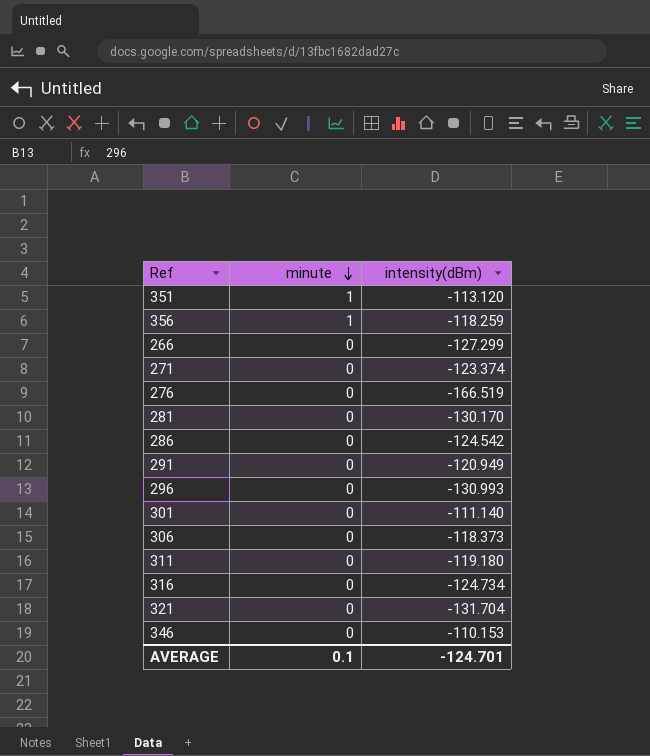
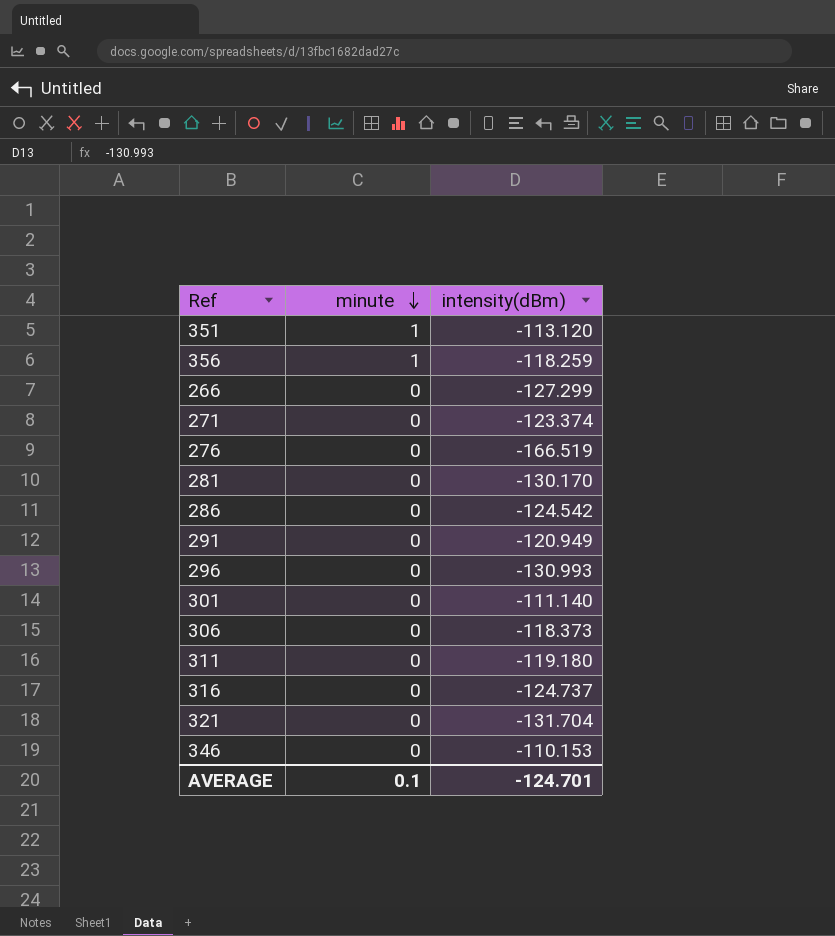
316 | intensity(dBm): -124.734 -> -124.737

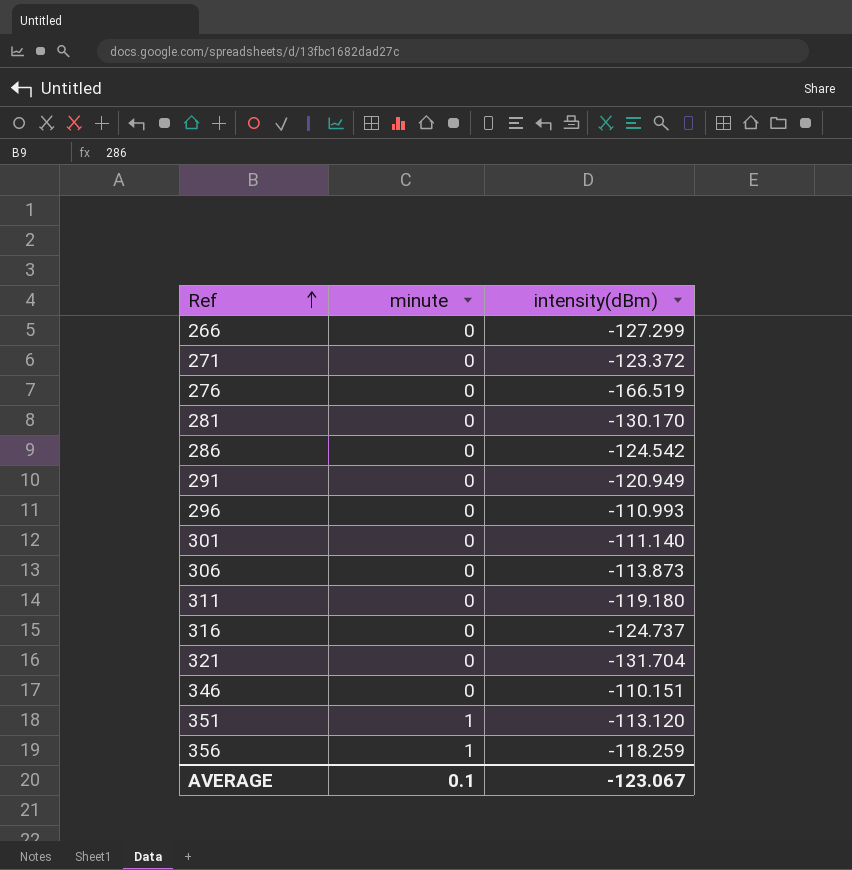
row order: minute descending -> Ref ascending
271 | intensity(dBm): -123.374 -> -123.372
296 | intensity(dBm): -130.993 -> -110.993
306 | intensity(dBm): -118.373 -> -113.873
346 | intensity(dBm): -110.153 -> -110.151
AVERAGE | intensity(dBm): -124.701 -> -123.067

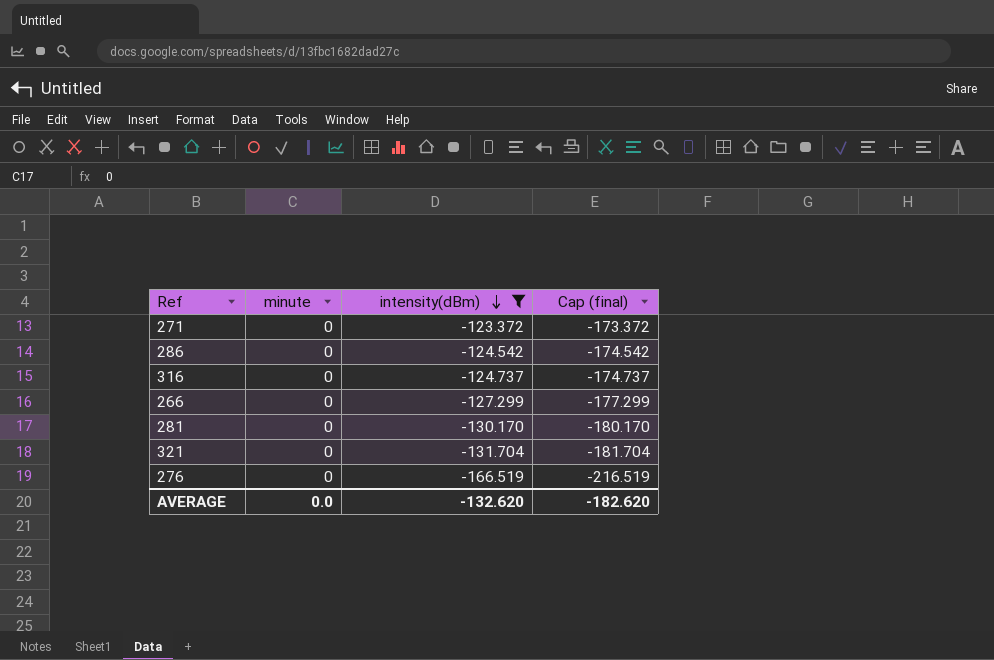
filter: none -> intensity(dBm) <= -123.372
row order: Ref ascending -> intensity(dBm) descending
column Cap (final) | formula: none -> [intensity(dBm)] - 50
AVERAGE | minute: 0.1 -> 0.0
AVERAGE | intensity(dBm): -123.067 -> -132.620

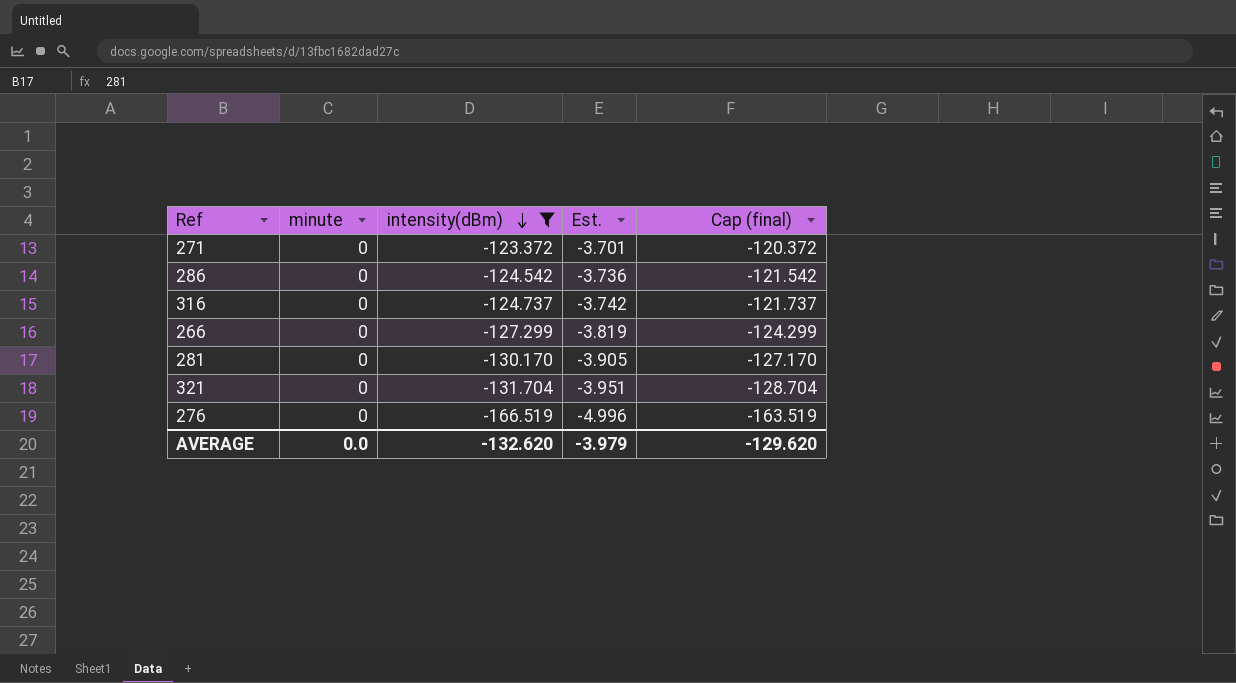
column Est. | formula: none -> [intensity(dBm)] * 0.03
column Cap (final) | formula: [intensity(dBm)] - 50 -> [intensity(dBm)] + 3
AVERAGE | Cap (final): -182.620 -> -129.620

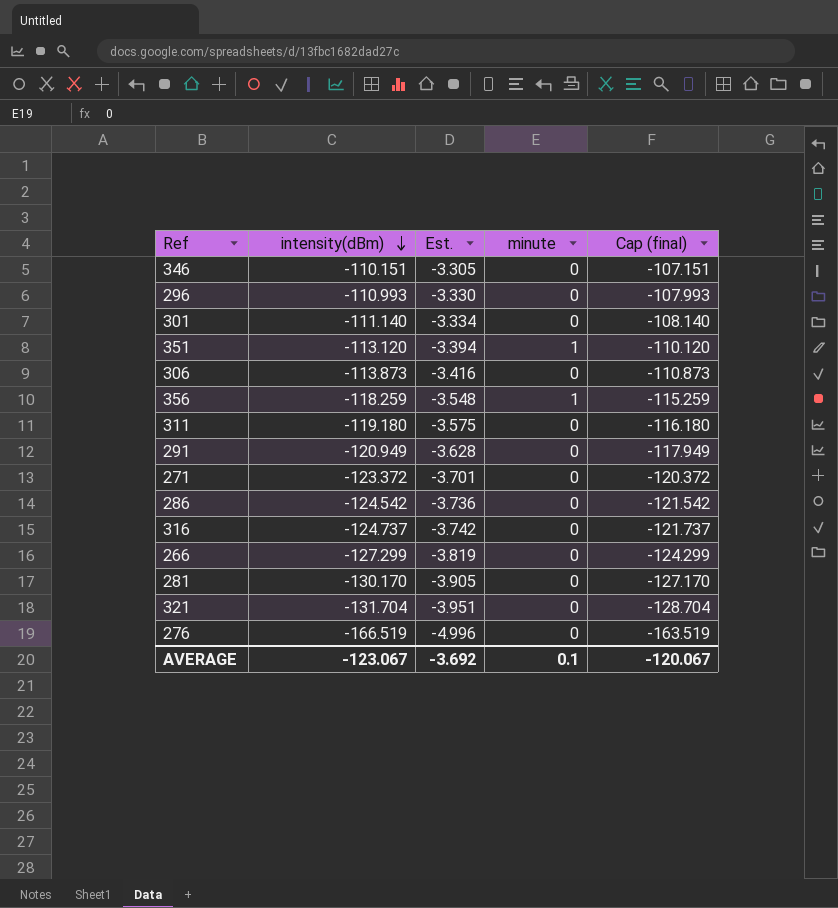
filter: intensity(dBm) <= -123.372 -> none
column minute | position: 2 -> 4
AVERAGE | intensity(dBm): -132.620 -> -123.067
AVERAGE | Est.: -3.979 -> -3.692
AVERAGE | minute: 0.0 -> 0.1
AVERAGE | Cap (final): -129.620 -> -120.067

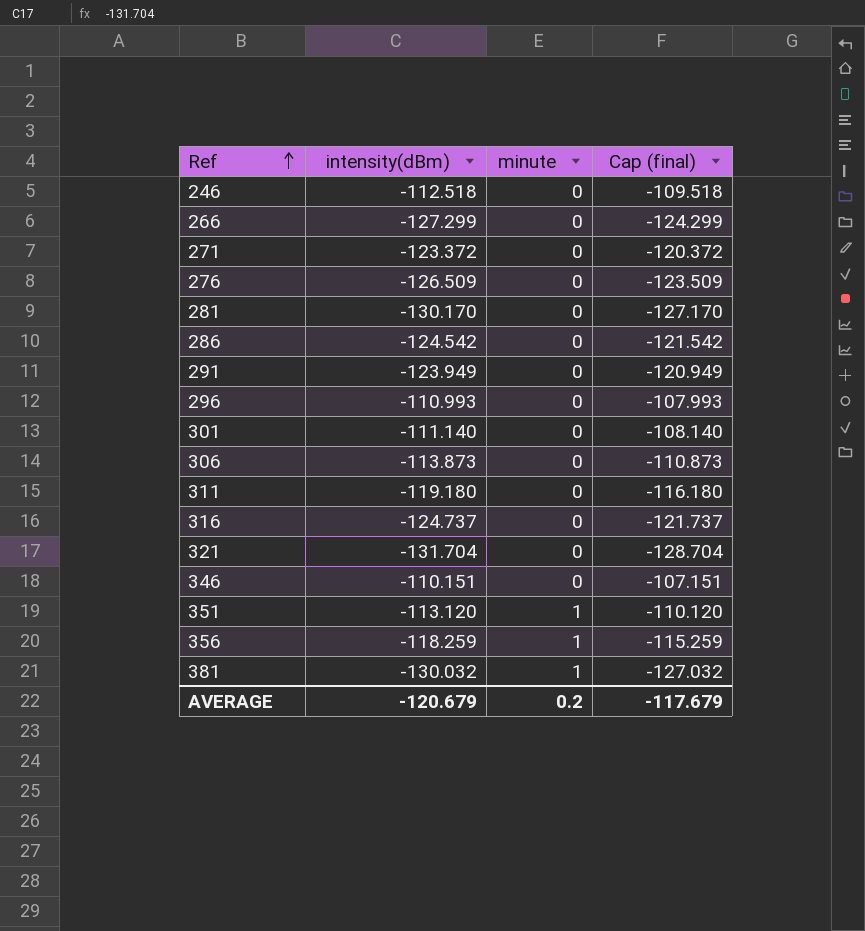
row order: intensity(dBm) descending -> Ref ascending
column Est. | formula: [intensity(dBm)] * 0.03 -> none
row 246: none -> -112.518 | 0 | -109.518
276 | intensity(dBm): -166.519 -> -126.509
276 | Cap (final): -163.519 -> -123.509
291 | intensity(dBm): -120.949 -> -123.949
291 | Cap (final): -117.949 -> -120.949
row 381: none -> -130.032 | 1 | -127.032
AVERAGE | intensity(dBm): -123.067 -> -120.679
AVERAGE | minute: 0.1 -> 0.2
AVERAGE | Cap (final): -120.067 -> -117.679

